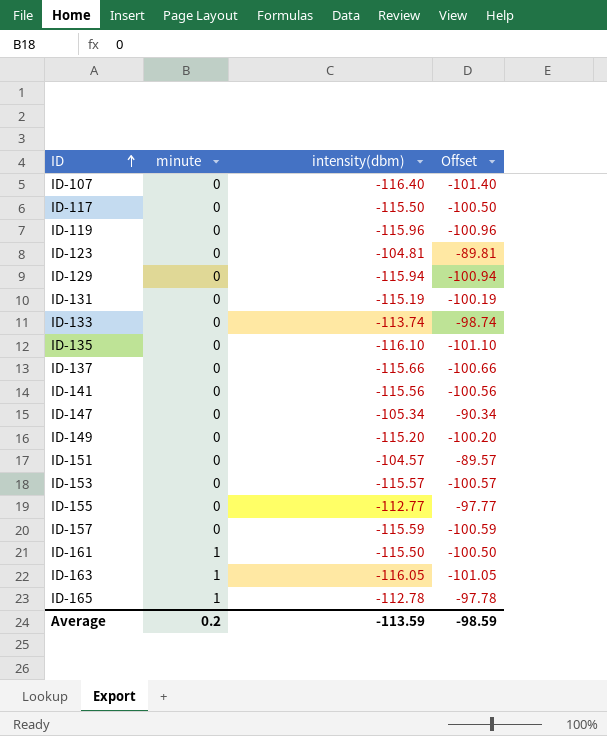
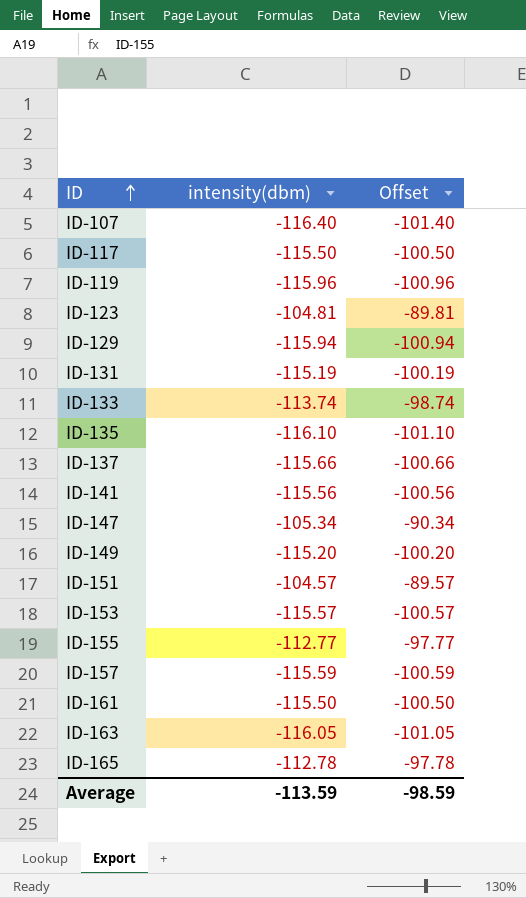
column minute | position: 2 -> none

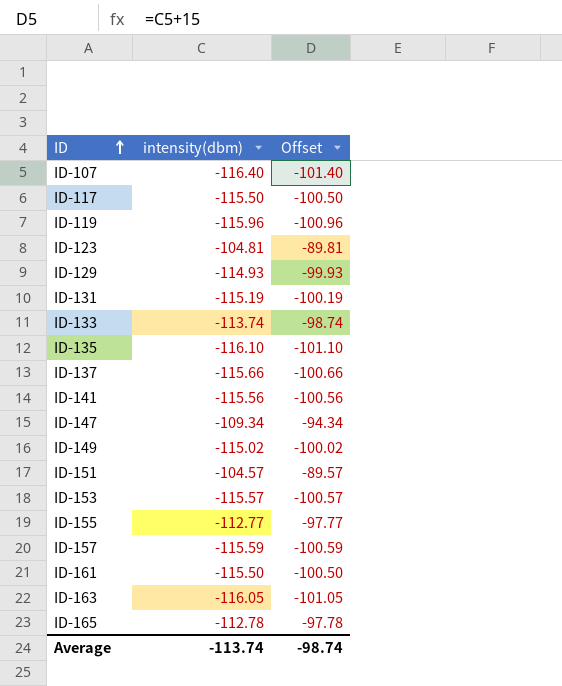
ID-129 | intensity(dbm): -115.94 -> -114.93
ID-129 | Offset: -100.94 -> -99.93
ID-147 | intensity(dbm): -105.34 -> -109.34
ID-147 | Offset: -90.34 -> -94.34
ID-149 | intensity(dbm): -115.20 -> -115.02
ID-149 | Offset: -100.20 -> -100.02
Average | intensity(dbm): -113.59 -> -113.74
Average | Offset: -98.59 -> -98.74

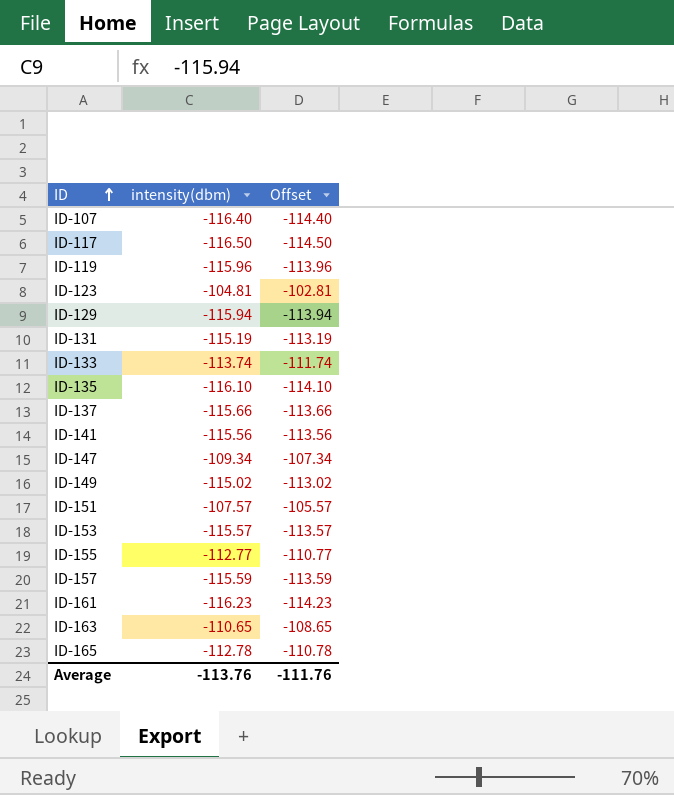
column Offset | formula: [intensity(dbm)] + 15 -> [intensity(dbm)] + 2
ID-117 | intensity(dbm): -115.50 -> -116.50
ID-129 | intensity(dbm): -114.93 -> -115.94
ID-151 | intensity(dbm): -104.57 -> -107.57
ID-161 | intensity(dbm): -115.50 -> -116.23
ID-163 | intensity(dbm): -116.05 -> -110.65
Average | intensity(dbm): -113.74 -> -113.76
Average | Offset: -98.74 -> -111.76

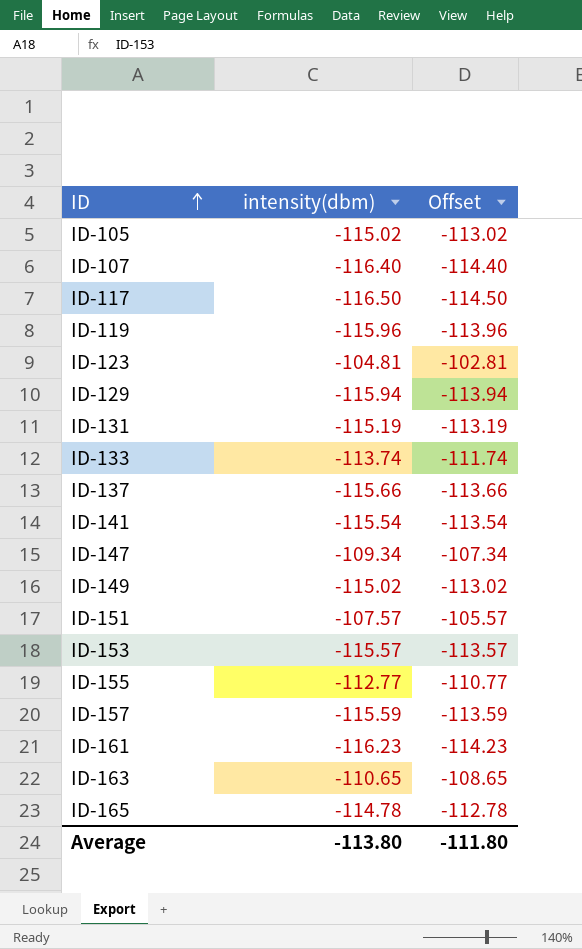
row ID-135: -116.10 | -114.10 -> none
row ID-105: none -> -115.02 | -113.02
ID-141 | intensity(dbm): -115.56 -> -115.54
ID-141 | Offset: -113.56 -> -113.54
ID-165 | intensity(dbm): -112.78 -> -114.78
ID-165 | Offset: -110.78 -> -112.78
Average | intensity(dbm): -113.76 -> -113.80
Average | Offset: -111.76 -> -111.80

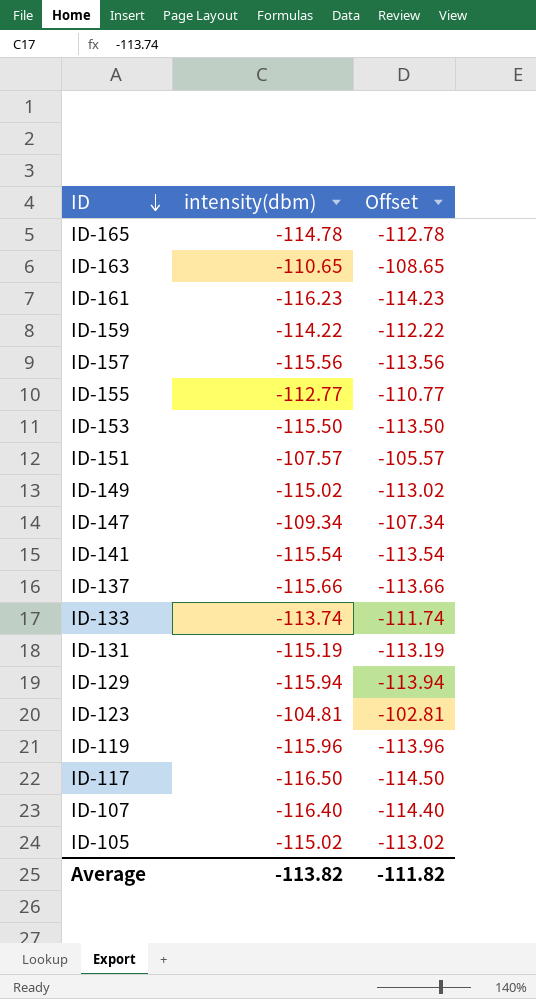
row order: ID ascending -> ID descending
row ID-159: none -> -114.22 | -112.22
ID-157 | intensity(dbm): -115.59 -> -115.56
ID-157 | Offset: -113.59 -> -113.56
ID-153 | intensity(dbm): -115.57 -> -115.50
ID-153 | Offset: -113.57 -> -113.50
Average | intensity(dbm): -113.80 -> -113.82
Average | Offset: -111.80 -> -111.82

